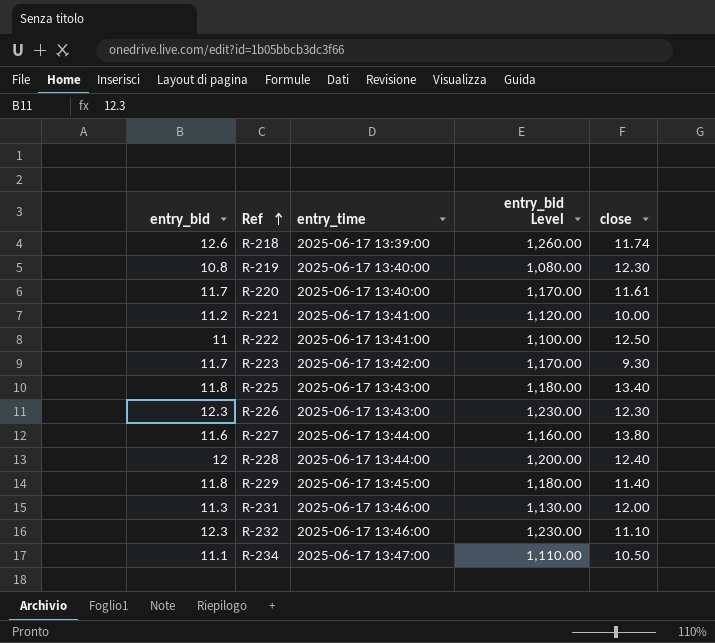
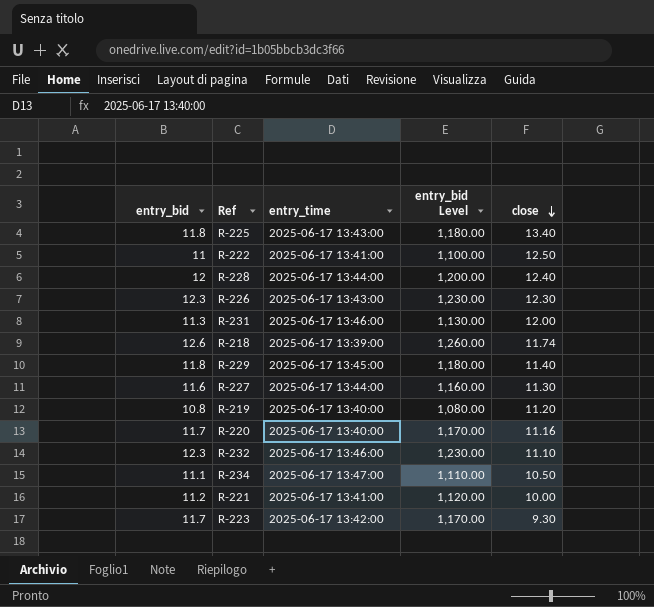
row order: Ref ascending -> close descending
R-227 | close: 13.80 -> 11.30
R-219 | close: 12.30 -> 11.20
R-220 | close: 11.61 -> 11.16

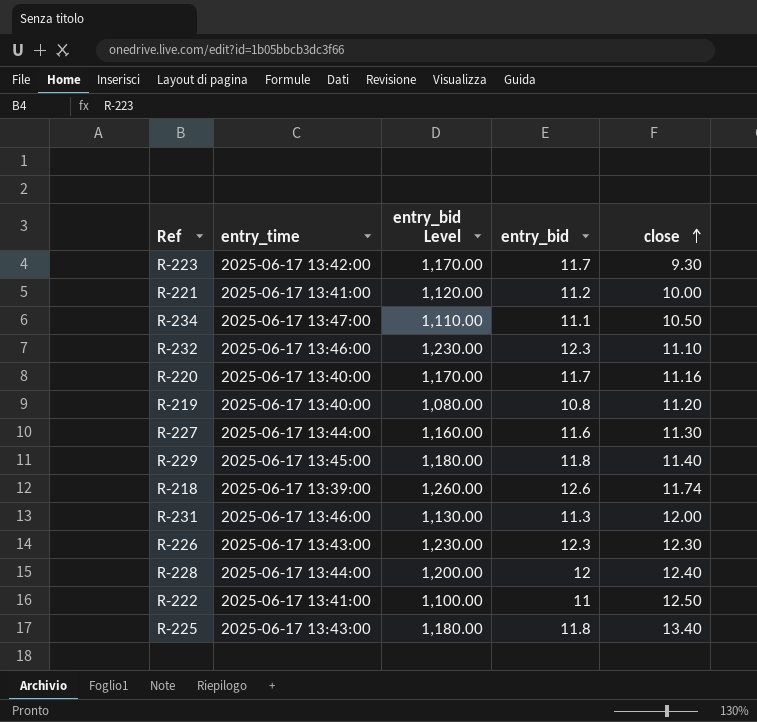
row order: close descending -> close ascending
column entry_bid | position: 1 -> 4

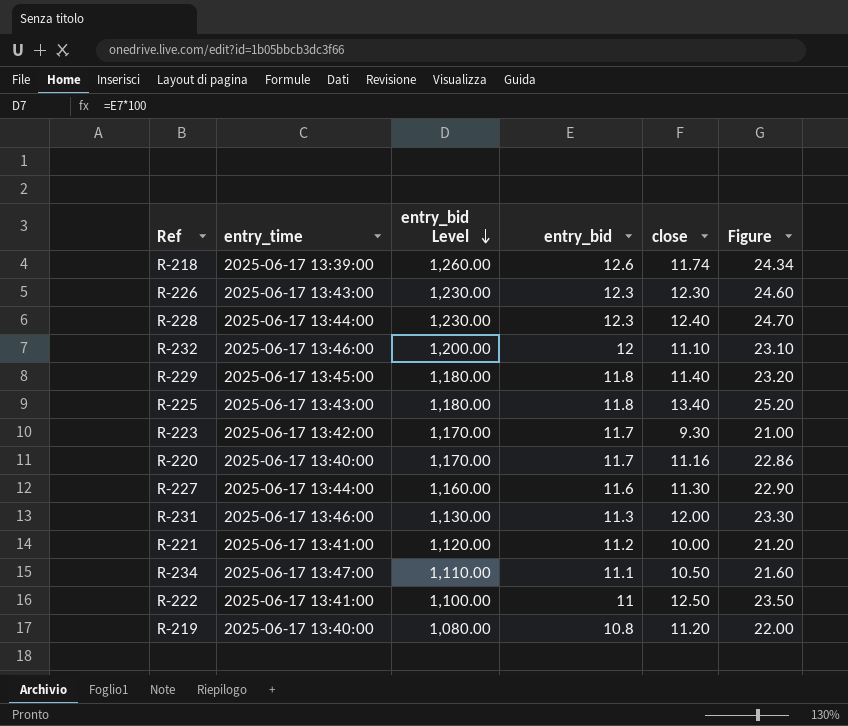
row order: close ascending -> entry_bid Level descending
column Figure | formula: none -> [entry_bid] + [close]
R-228 | entry_bid Level: 1,200.00 -> 1,230.00
R-228 | entry_bid: 12 -> 12.3
R-232 | entry_bid Level: 1,230.00 -> 1,200.00
R-232 | entry_bid: 12.3 -> 12

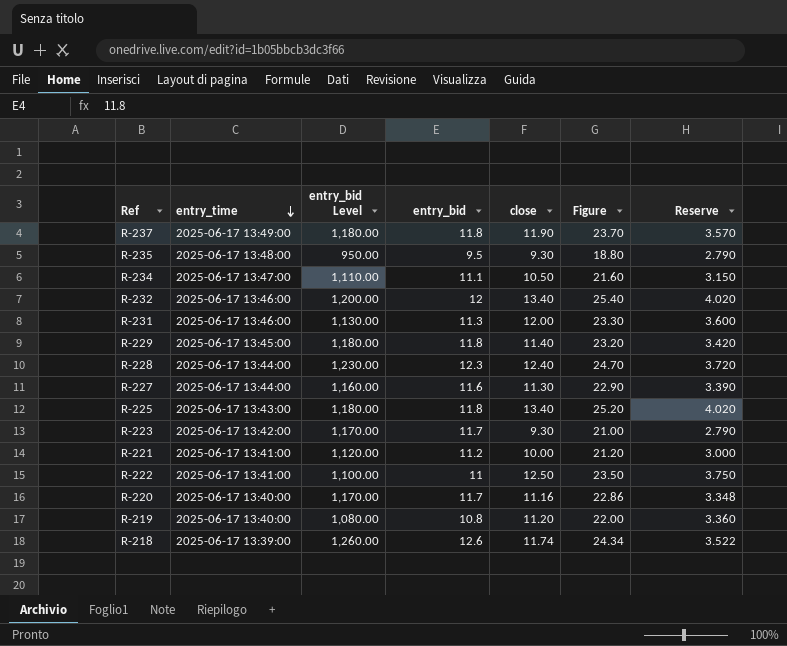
row order: entry_bid Level descending -> entry_time descending
column Reserve | formula: none -> [close] * 0.3
row R-226: 2025-06-17 13:43:00 | 1,230.00 | 12.3 | 12.30 | 24.60 -> none
row R-237: none -> 2025-06-17 13:49:00 | 1,180.00 | 11.8 | 11.90 | 23.70 | 3.570
row R-235: none -> 2025-06-17 13:48:00 | 950.00 | 9.5 | 9.30 | 18.80 | 2.790
R-232 | close: 11.10 -> 13.40
R-232 | Figure: 23.10 -> 25.40

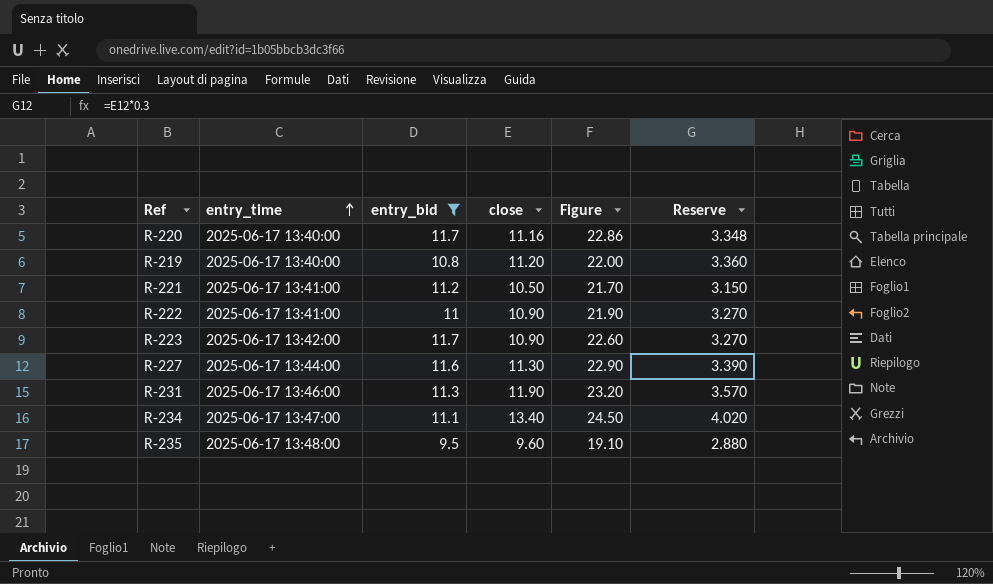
filter: none -> entry_bid <= 11.7
row order: entry_time descending -> entry_time ascending
column entry_bid Level | formula: [entry_bid] * 100 -> none
R-221 | close: 10.00 -> 10.50
R-221 | Figure: 21.20 -> 21.70
R-221 | Reserve: 3.000 -> 3.150
R-222 | close: 12.50 -> 10.90
R-222 | Figure: 23.50 -> 21.90
R-222 | Reserve: 3.750 -> 3.270
R-223 | close: 9.30 -> 10.90
R-223 | Figure: 21.00 -> 22.60
R-223 | Reserve: 2.790 -> 3.270
R-231 | close: 12.00 -> 11.90
R-231 | Figure: 23.30 -> 23.20
R-231 | Reserve: 3.600 -> 3.570
R-234 | close: 10.50 -> 13.40
R-234 | Figure: 21.60 -> 24.50
R-234 | Reserve: 3.150 -> 4.020
R-235 | close: 9.30 -> 9.60
R-235 | Figure: 18.80 -> 19.10
R-235 | Reserve: 2.790 -> 2.880

